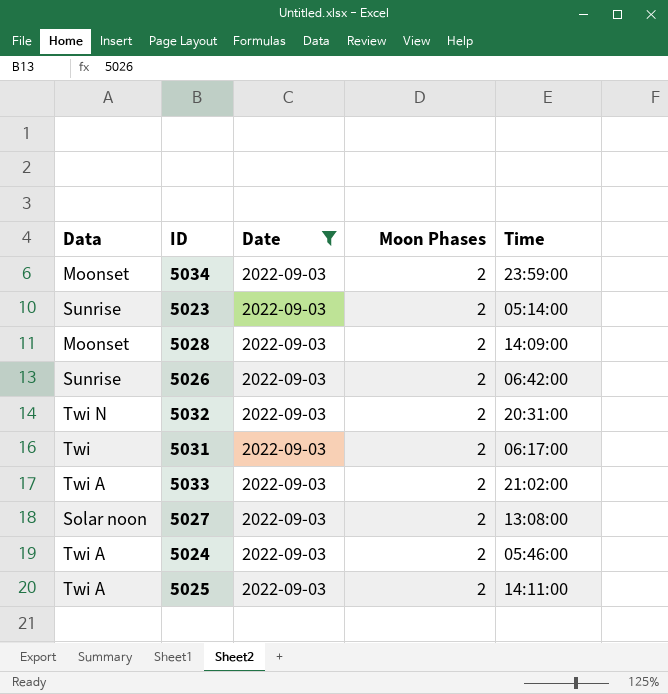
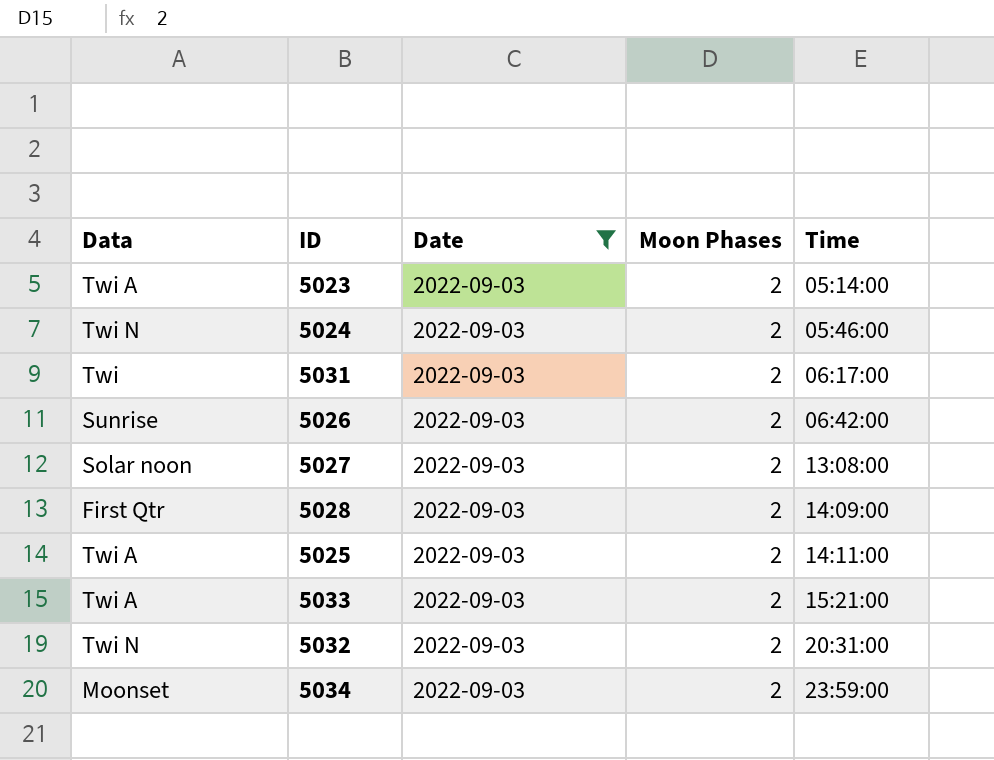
row order: none -> Time ascending
5023 | Data: Sunrise -> Twi A
5024 | Data: Twi A -> Twi N
5028 | Data: Moonset -> First Qtr
5033 | Time: 21:02:00 -> 15:21:00

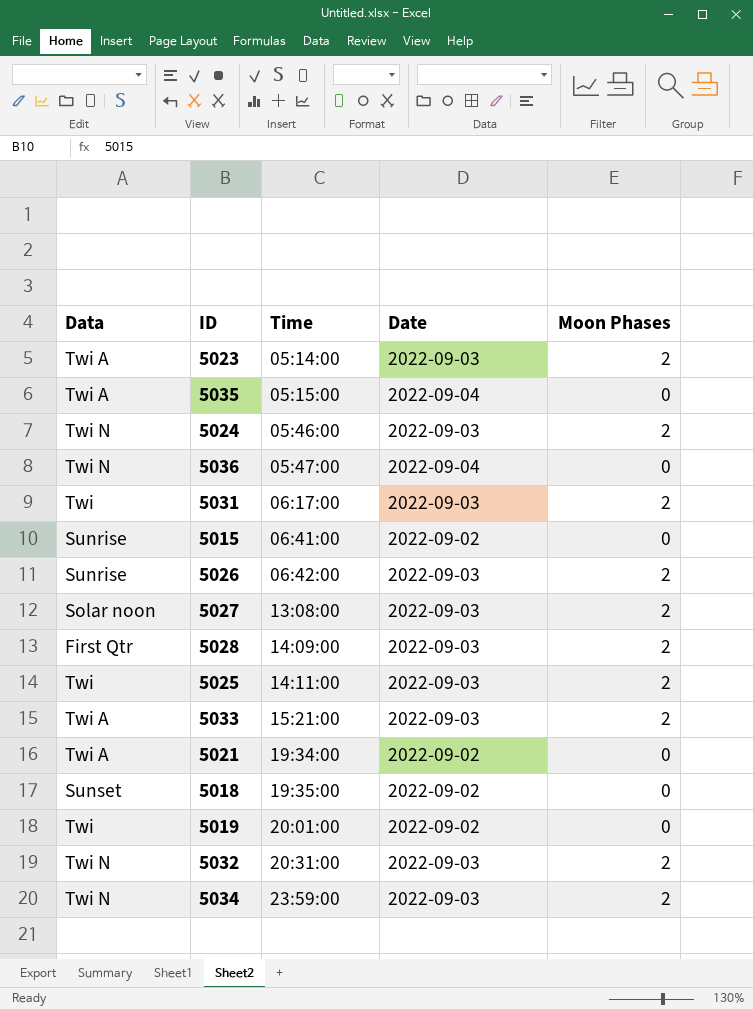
filter: Date = 2022-09-03 -> none
column Time | position: 5 -> 3
5025 | Data: Twi A -> Twi
5034 | Data: Moonset -> Twi N

